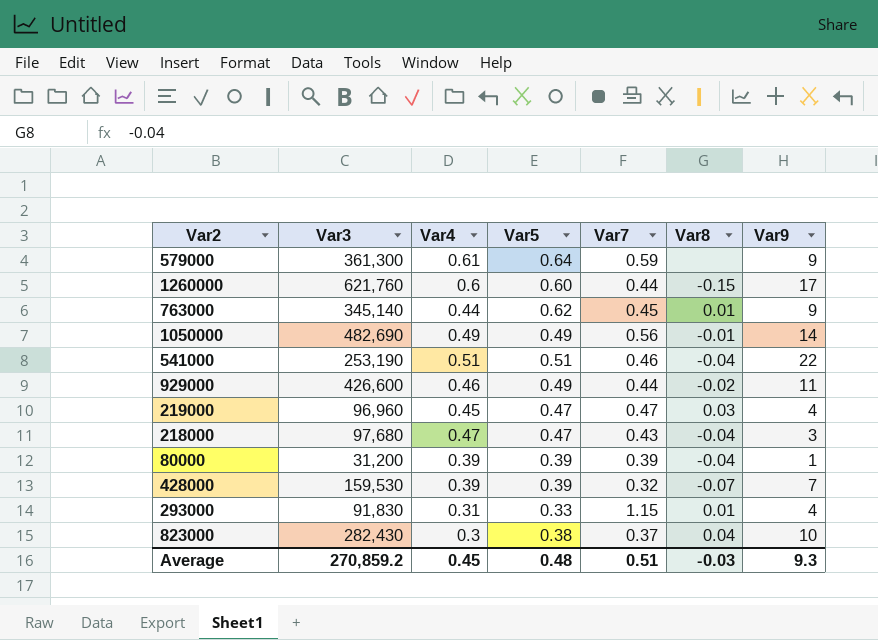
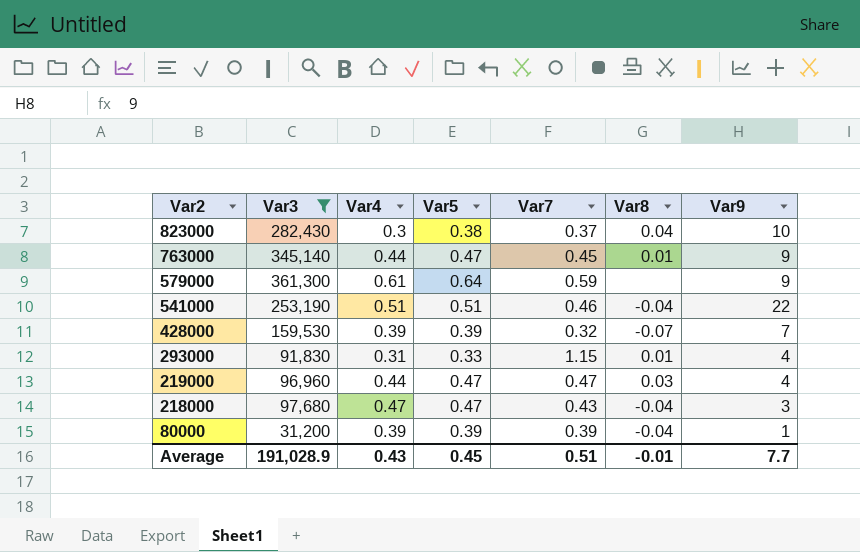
filter: none -> Var3 <= 361,300
row order: none -> Var2 descending
763000 | Var5: 0.62 -> 0.47
219000 | Var4: 0.45 -> 0.44
Average | Var3: 270,859.2 -> 191,028.9
Average | Var4: 0.45 -> 0.43
Average | Var5: 0.48 -> 0.45
Average | Var8: -0.03 -> -0.01
Average | Var9: 9.3 -> 7.7

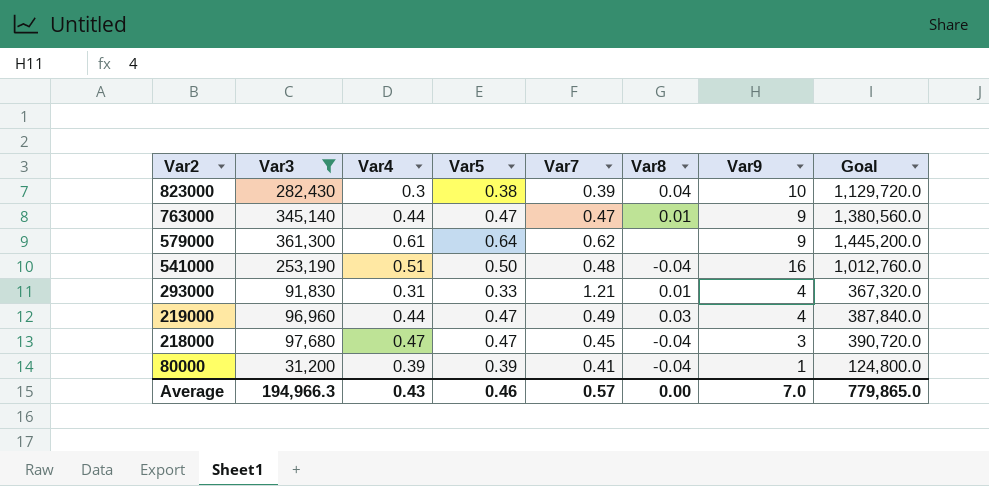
column Goal | formula: none -> [Var3] * 4
row 428000: 159,530 | 0.39 | 0.39 | 0.32 | -0.07 | 7 -> none
823000 | Var7: 0.37 -> 0.39
763000 | Var7: 0.45 -> 0.47
579000 | Var7: 0.59 -> 0.62
541000 | Var5: 0.51 -> 0.50
541000 | Var7: 0.46 -> 0.48
541000 | Var9: 22 -> 16
293000 | Var7: 1.15 -> 1.21
219000 | Var7: 0.47 -> 0.49
218000 | Var7: 0.43 -> 0.45
80000 | Var7: 0.39 -> 0.41
Average | Var3: 191,028.9 -> 194,966.3
Average | Var5: 0.45 -> 0.46
Average | Var7: 0.51 -> 0.57
Average | Var8: -0.01 -> 0.00
Average | Var9: 7.7 -> 7.0

